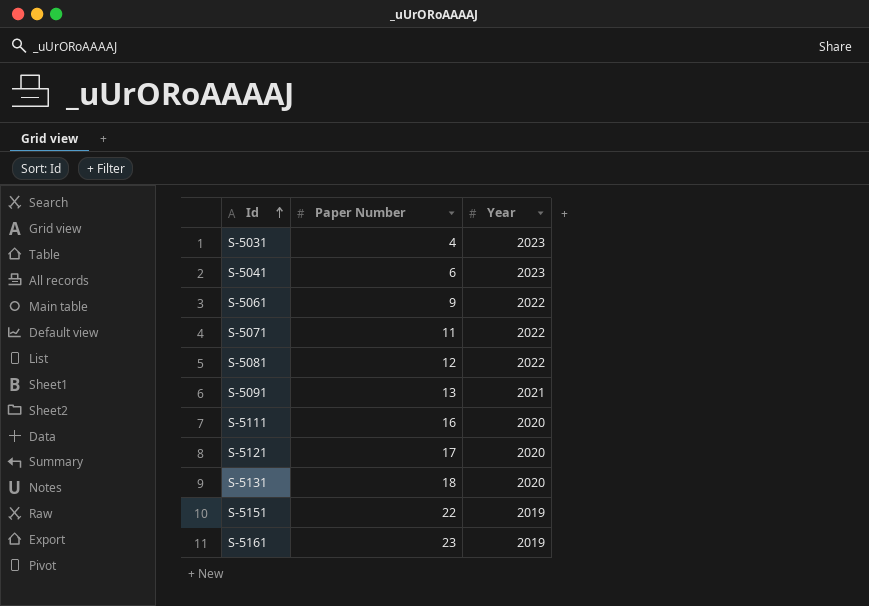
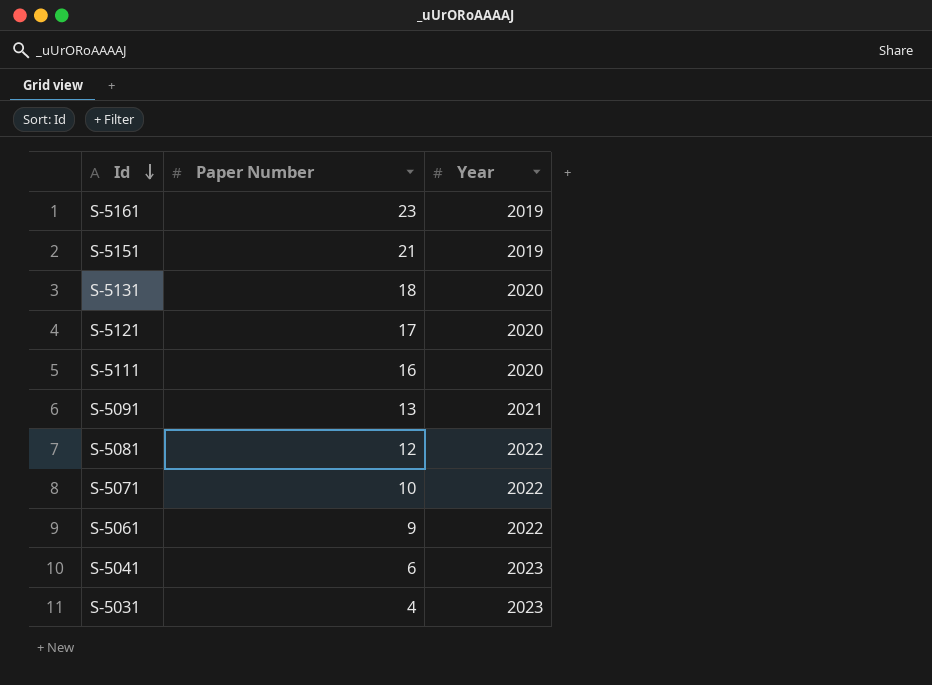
row order: Id ascending -> Id descending
S-5151 | Paper Number: 22 -> 21
S-5071 | Paper Number: 11 -> 10

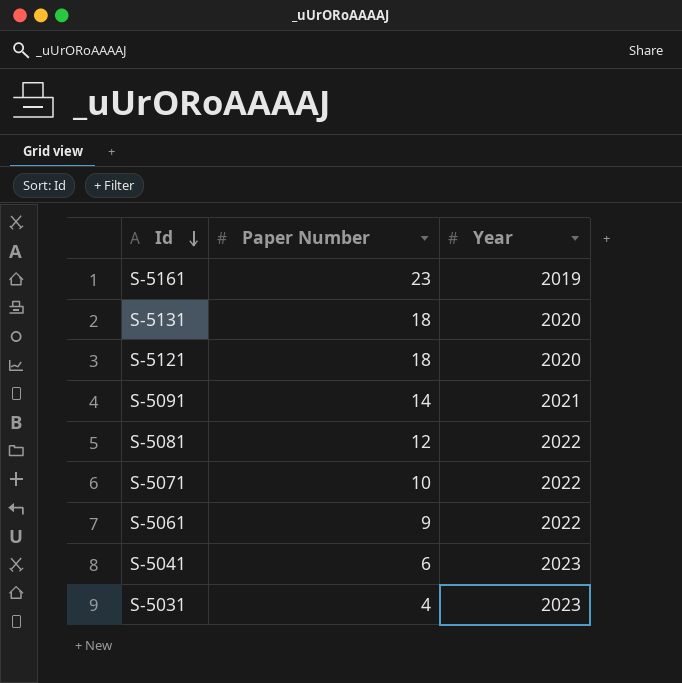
row S-5151: 21 | 2019 -> none
row S-5111: 16 | 2020 -> none
S-5121 | Paper Number: 17 -> 18
S-5091 | Paper Number: 13 -> 14

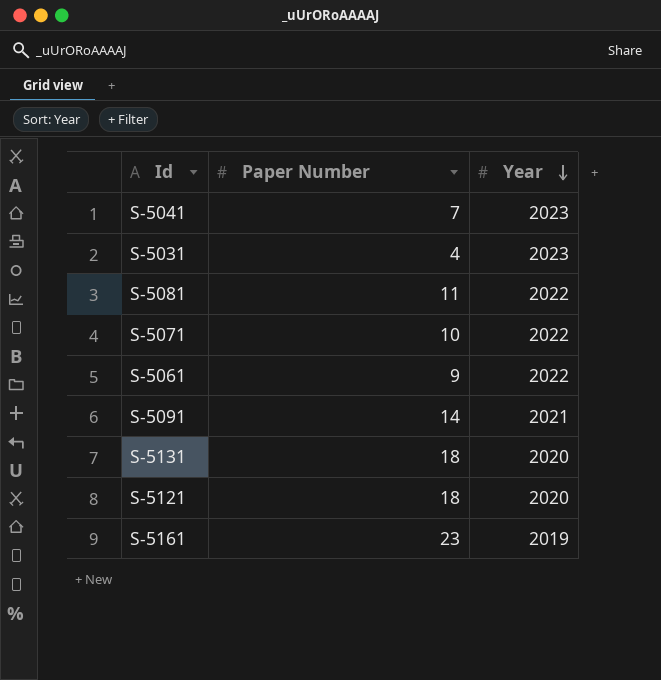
row order: Id descending -> Year descending
S-5041 | Paper Number: 6 -> 7
S-5081 | Paper Number: 12 -> 11

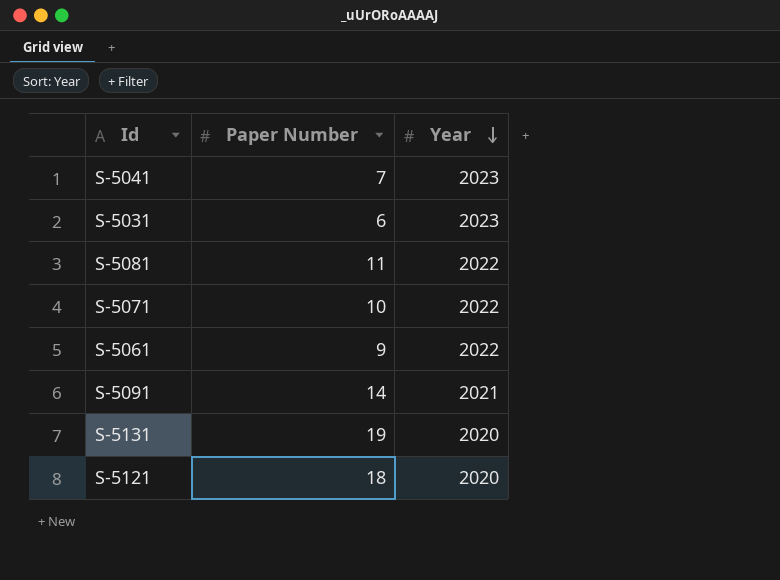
row S-5161: 23 | 2019 -> none
S-5031 | Paper Number: 4 -> 6
S-5131 | Paper Number: 18 -> 19

